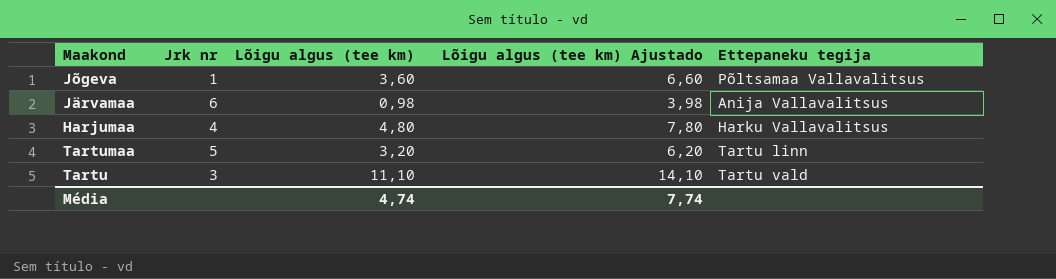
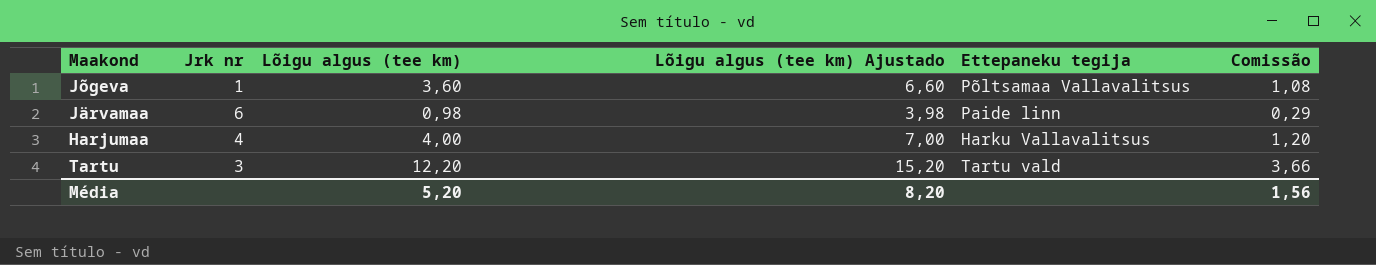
column Comissão | formula: none -> [Lõigu algus (tee km)] * 0,3
row Tartumaa: 5 | 3,20 | 6,20 | Tartu linn -> none
Järvamaa | Ettepaneku tegija: Anija Vallavalitsus -> Paide linn
Harjumaa | Lõigu algus (tee km): 4,80 -> 4,00
Harjumaa | Lõigu algus (tee km) Ajustado: 7,80 -> 7,00
Tartu | Lõigu algus (tee km): 11,10 -> 12,20
Tartu | Lõigu algus (tee km) Ajustado: 14,10 -> 15,20
Média | Lõigu algus (tee km): 4,74 -> 5,20
Média | Lõigu algus (tee km) Ajustado: 7,74 -> 8,20

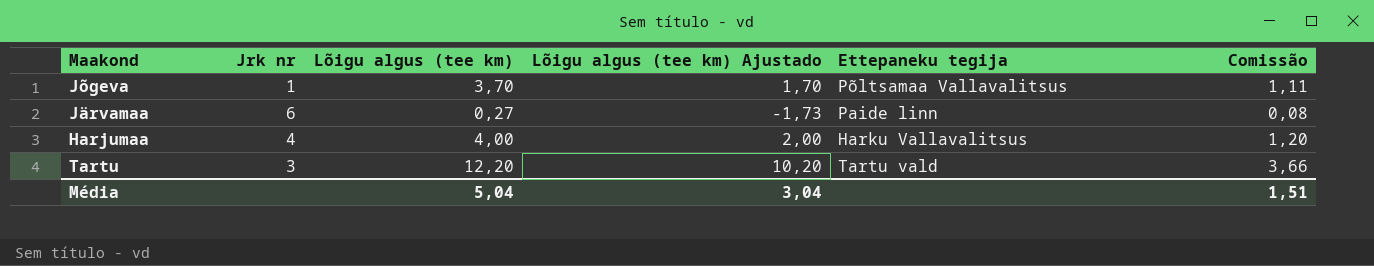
column Lõigu algus (tee km) Ajustado | formula: [Lõigu algus (tee km)] + 3 -> [Lõigu algus (tee km)] - 2
Jõgeva | Lõigu algus (tee km): 3,60 -> 3,70
Jõgeva | Comissão: 1,08 -> 1,11
Järvamaa | Lõigu algus (tee km): 0,98 -> 0,27
Järvamaa | Comissão: 0,29 -> 0,08
Média | Lõigu algus (tee km): 5,20 -> 5,04
Média | Lõigu algus (tee km) Ajustado: 8,20 -> 3,04
Média | Comissão: 1,56 -> 1,51

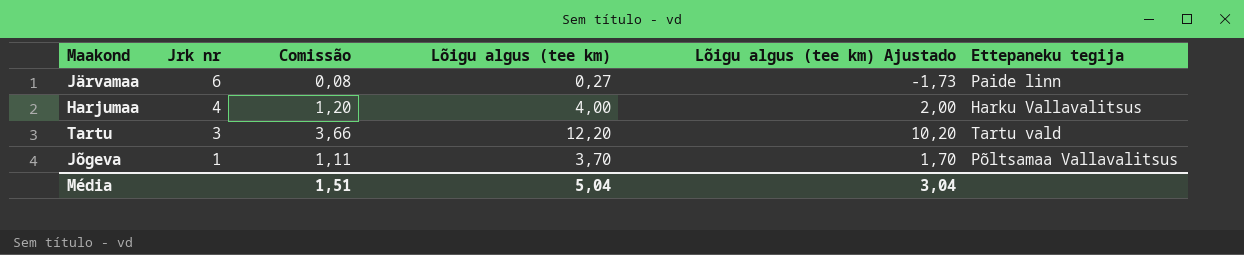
row order: none -> Jrk nr descending
column Comissão | position: 6 -> 3

